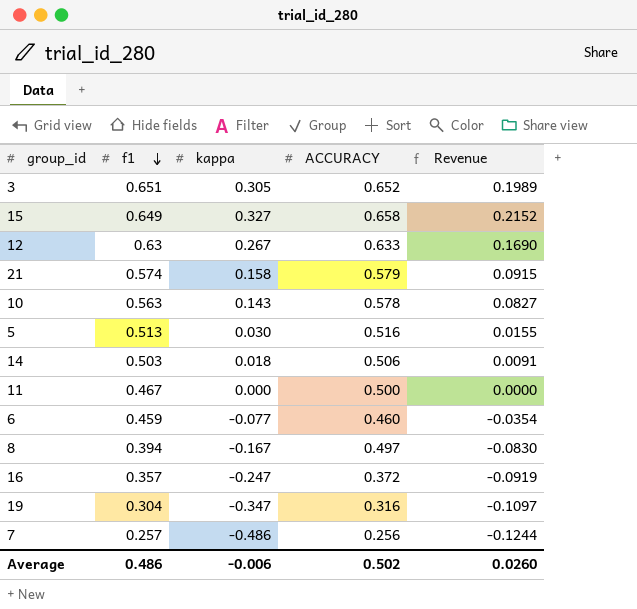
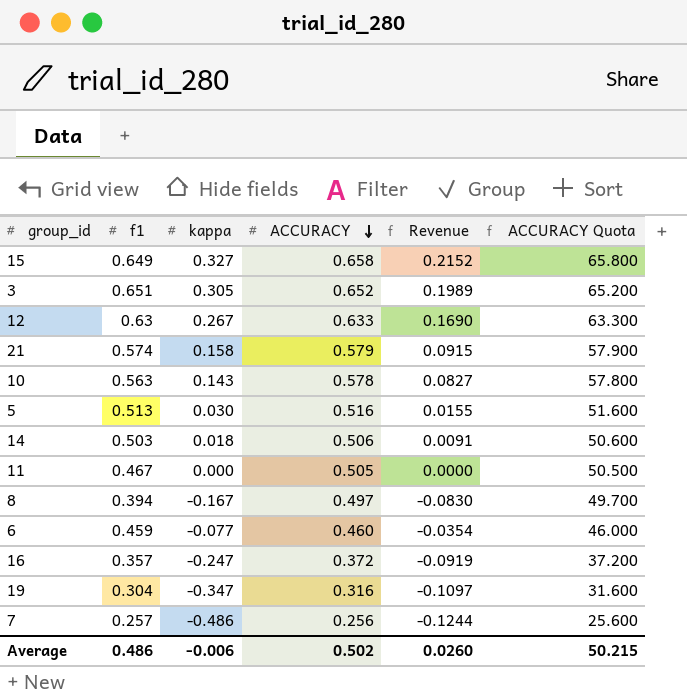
row order: f1 descending -> ACCURACY descending
column ACCURACY Quota | formula: none -> [ACCURACY] * 100
11 | ACCURACY: 0.500 -> 0.505

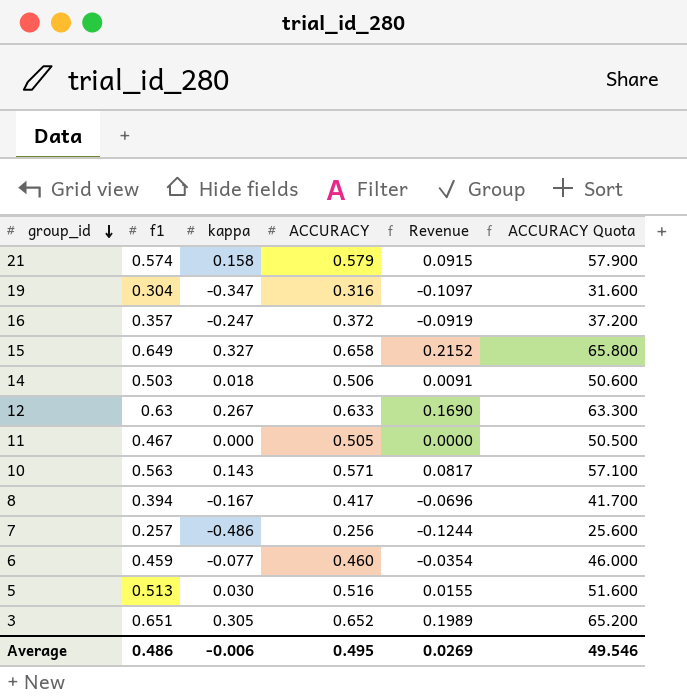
row order: ACCURACY descending -> group_id descending
10 | ACCURACY: 0.578 -> 0.571
10 | Revenue: 0.0827 -> 0.0817
10 | ACCURACY Quota: 57.800 -> 57.100
8 | ACCURACY: 0.497 -> 0.417
8 | Revenue: -0.0830 -> -0.0696
8 | ACCURACY Quota: 49.700 -> 41.700
Average | ACCURACY: 0.502 -> 0.495
Average | Revenue: 0.0260 -> 0.0269
Average | ACCURACY Quota: 50.215 -> 49.546

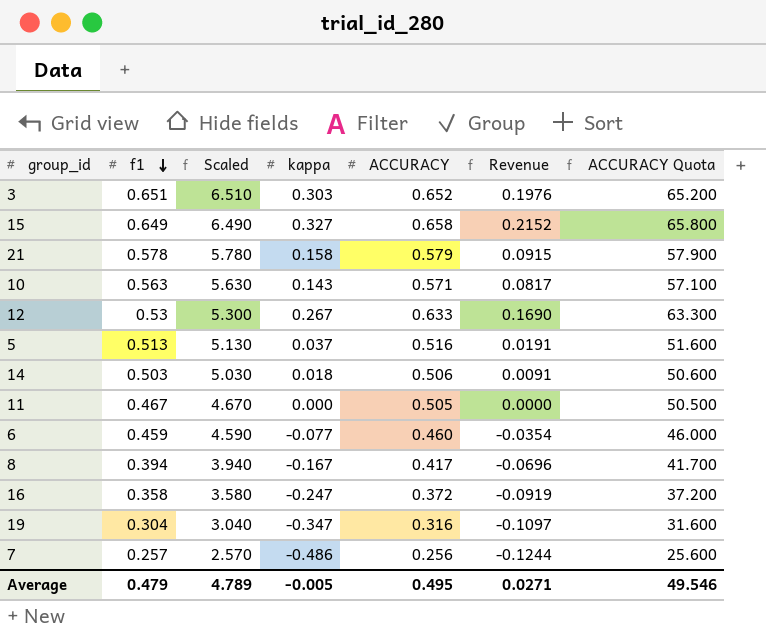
row order: group_id descending -> f1 descending
column Scaled | formula: none -> [f1] * 10
3 | kappa: 0.305 -> 0.303
3 | Revenue: 0.1989 -> 0.1976
21 | f1: 0.574 -> 0.578
12 | f1: 0.63 -> 0.53
5 | kappa: 0.030 -> 0.037
5 | Revenue: 0.0155 -> 0.0191
16 | f1: 0.357 -> 0.358
Average | f1: 0.486 -> 0.479
Average | kappa: -0.006 -> -0.005
Average | Revenue: 0.0269 -> 0.0271

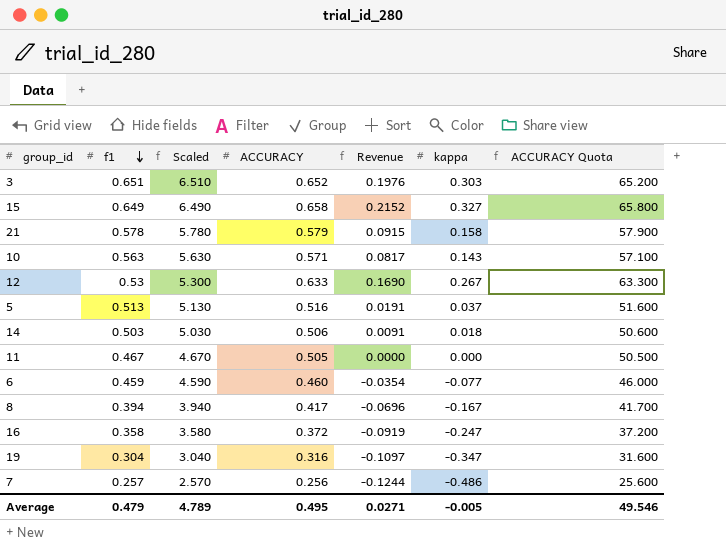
column kappa | position: 4 -> 6

